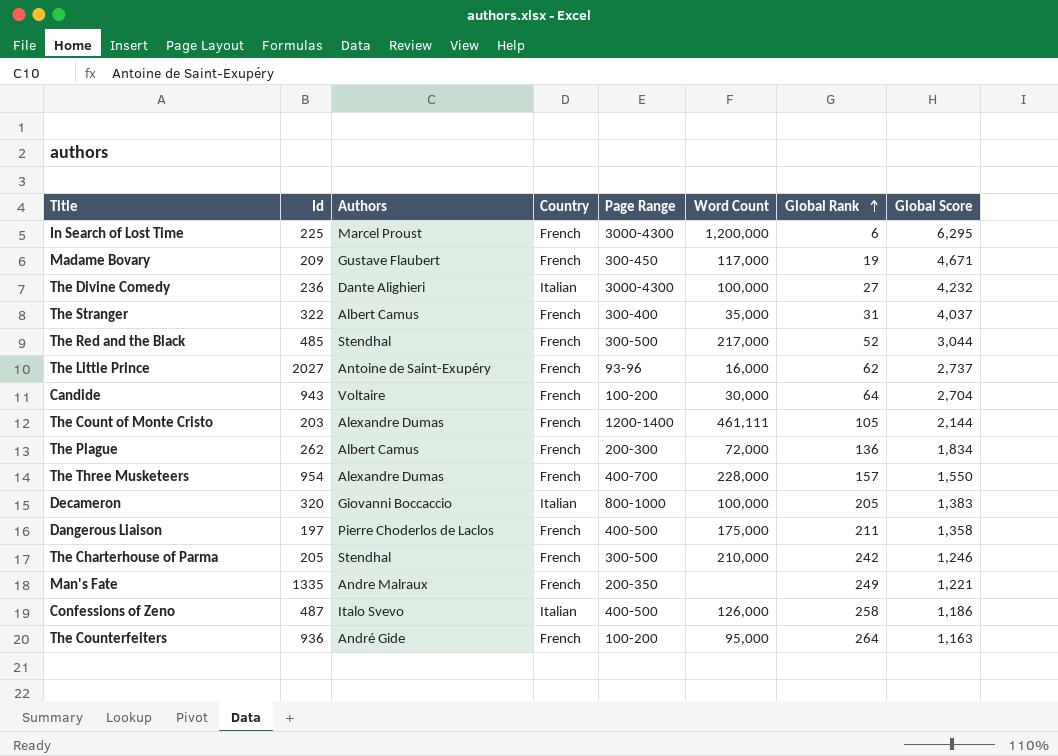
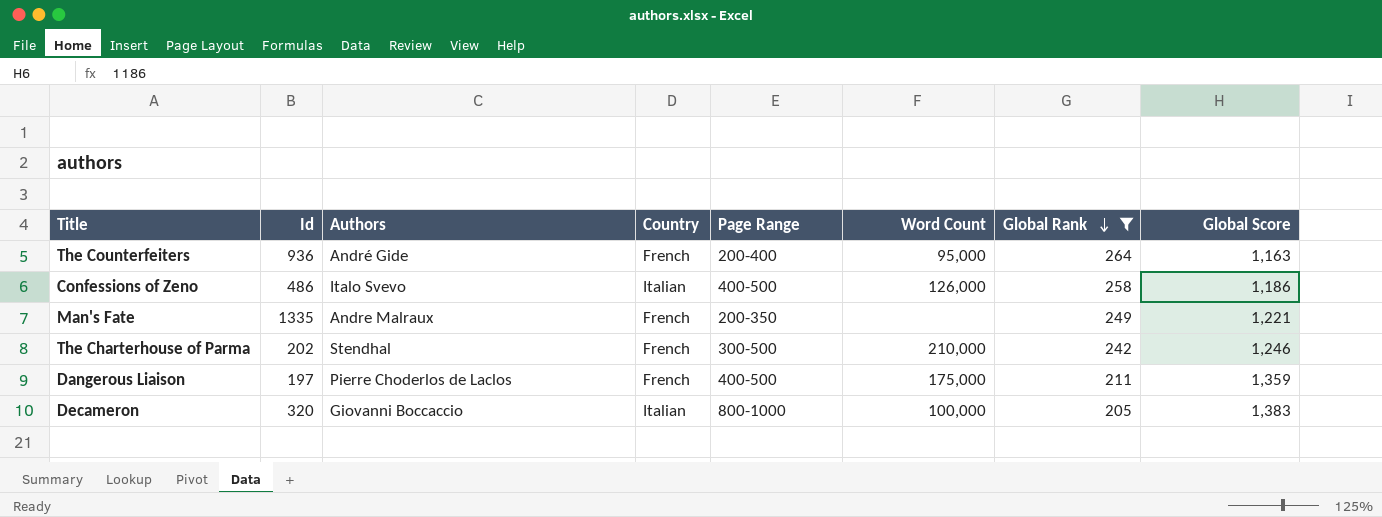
filter: none -> Global Rank >= 205
row order: Global Rank ascending -> Global Rank descending
The Counterfeiters | Page Range: 100-200 -> 200-400
Confessions of Zeno | Id: 487 -> 486
The Charterhouse of Parma | Id: 205 -> 202
Dangerous Liaison | Global Score: 1,358 -> 1,359

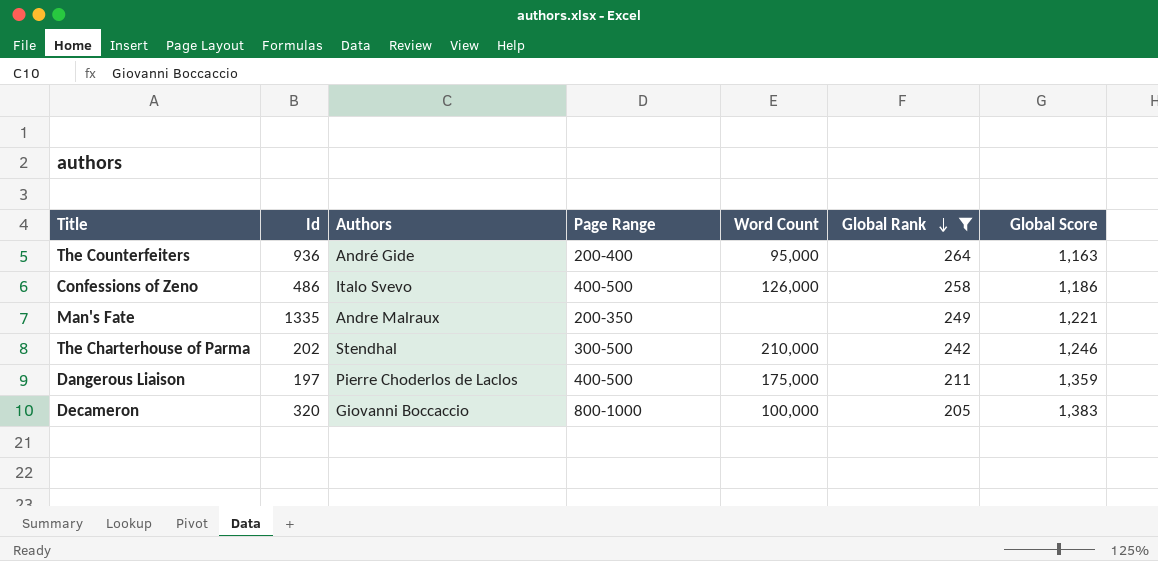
column Country | position: 4 -> none

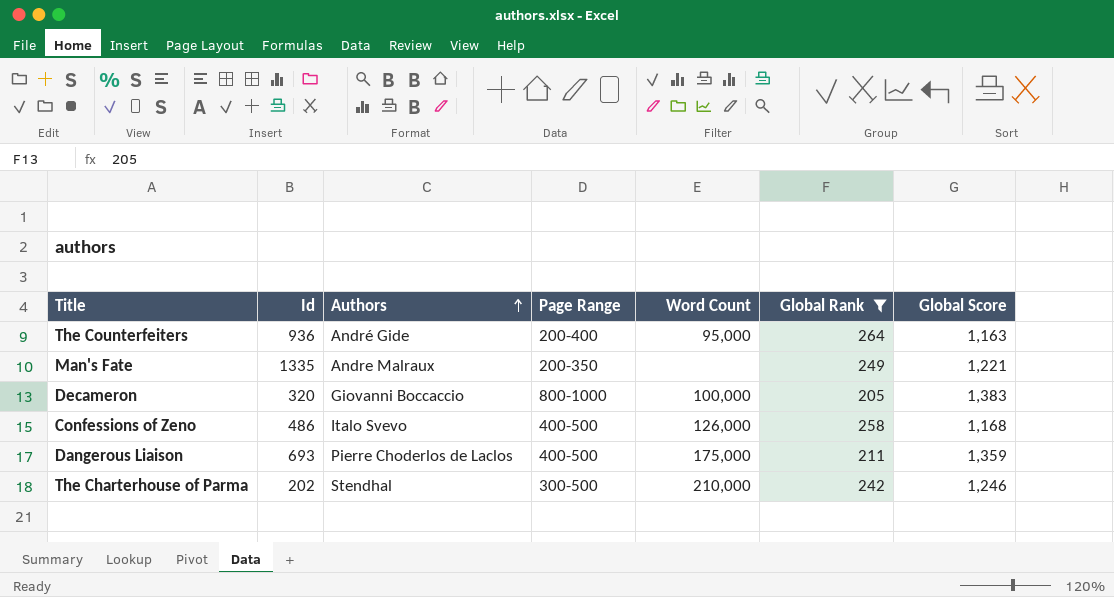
row order: Global Rank descending -> Authors ascending
Confessions of Zeno | Global Score: 1,186 -> 1,168
Dangerous Liaison | Id: 197 -> 693

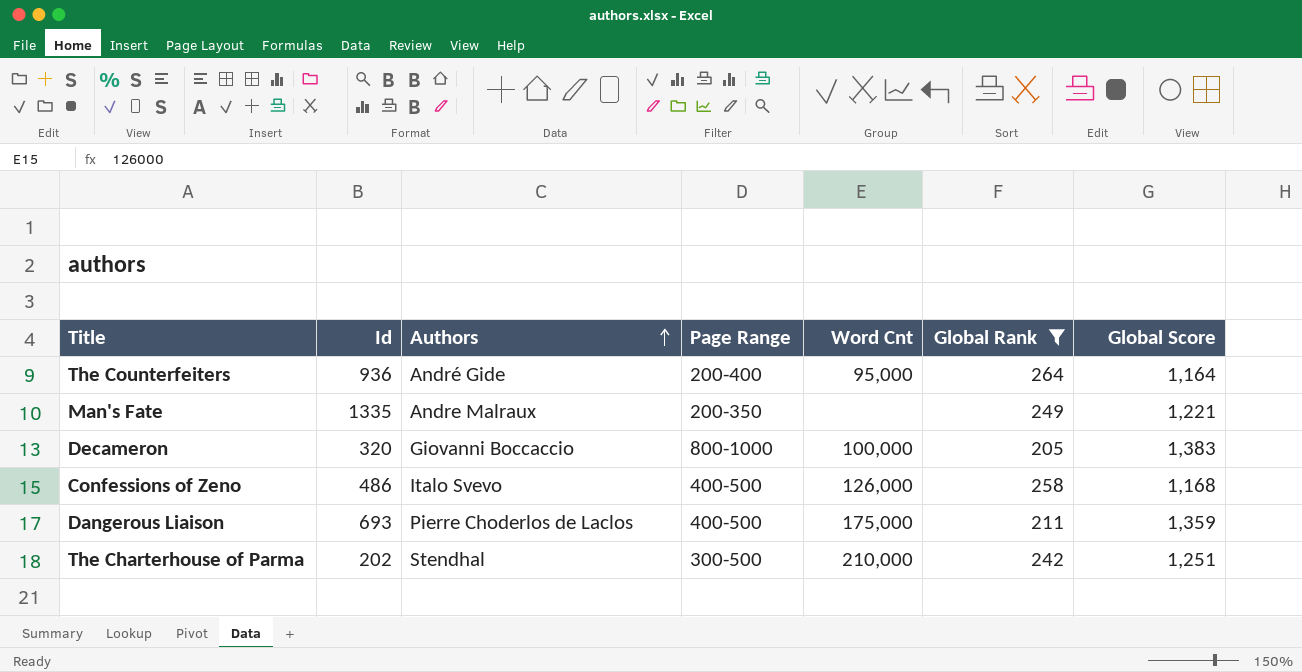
column name: Word Count -> Word Cnt
The Counterfeiters | Global Score: 1,163 -> 1,164
The Charterhouse of Parma | Global Score: 1,246 -> 1,251

